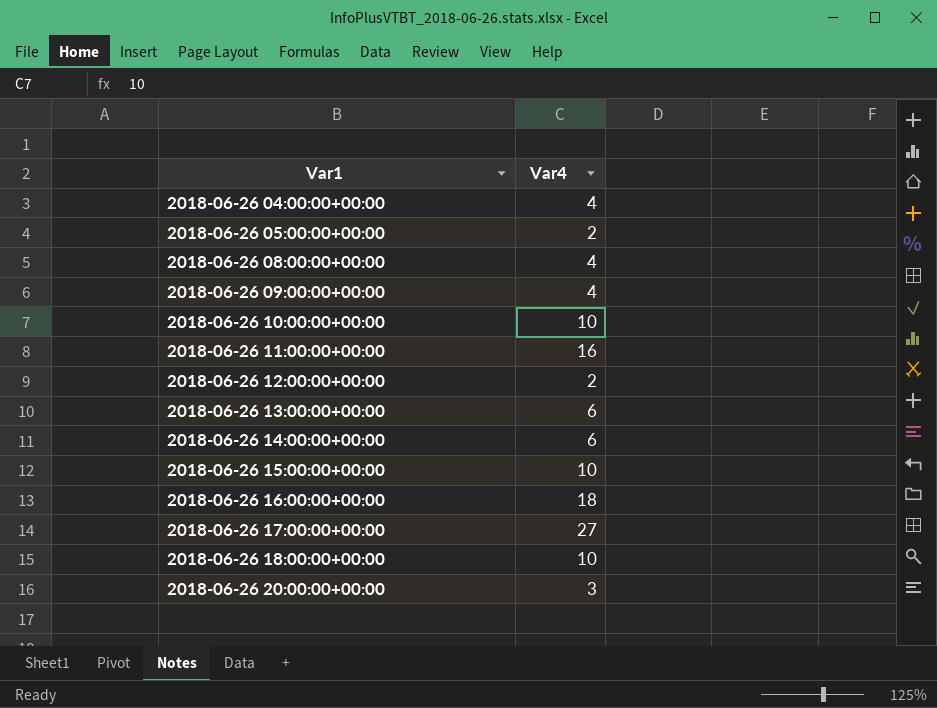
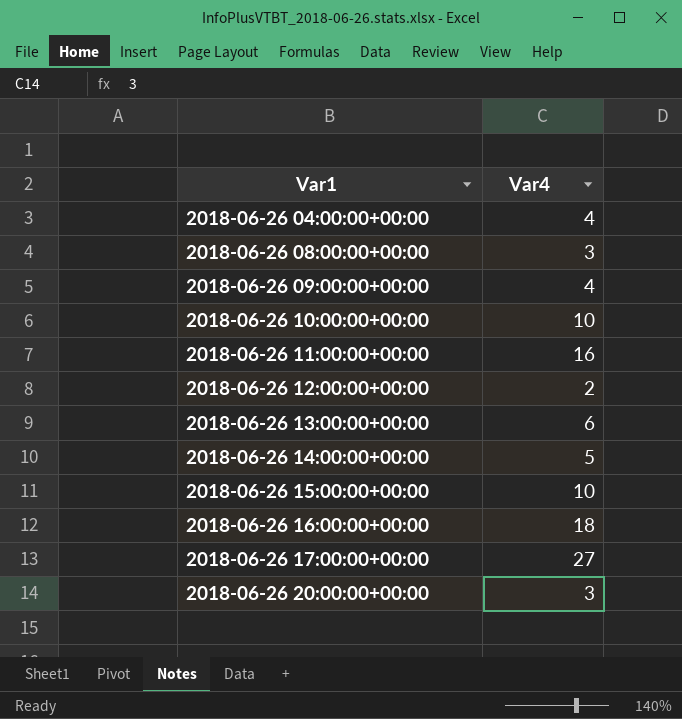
row 2018-06-26 05:00:00+00:00: 2 -> none
row 2018-06-26 18:00:00+00:00: 10 -> none
2018-06-26 08:00:00+00:00 | Var4: 4 -> 3
2018-06-26 14:00:00+00:00 | Var4: 6 -> 5

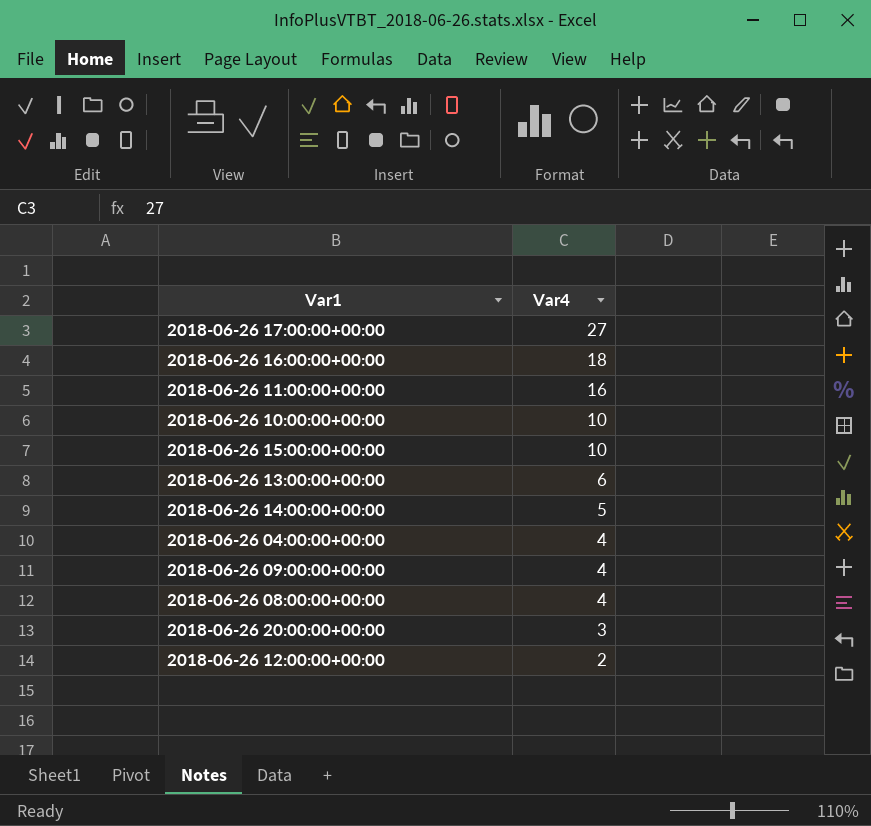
row order: Var1 ascending -> Var4 descending
2018-06-26 08:00:00+00:00 | Var4: 3 -> 4

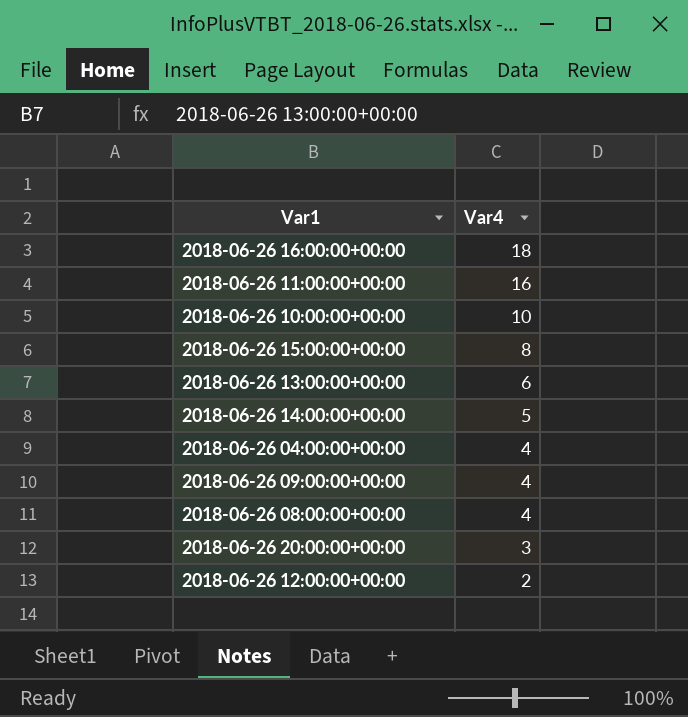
row 2018-06-26 17:00:00+00:00: 27 -> none
2018-06-26 15:00:00+00:00 | Var4: 10 -> 8

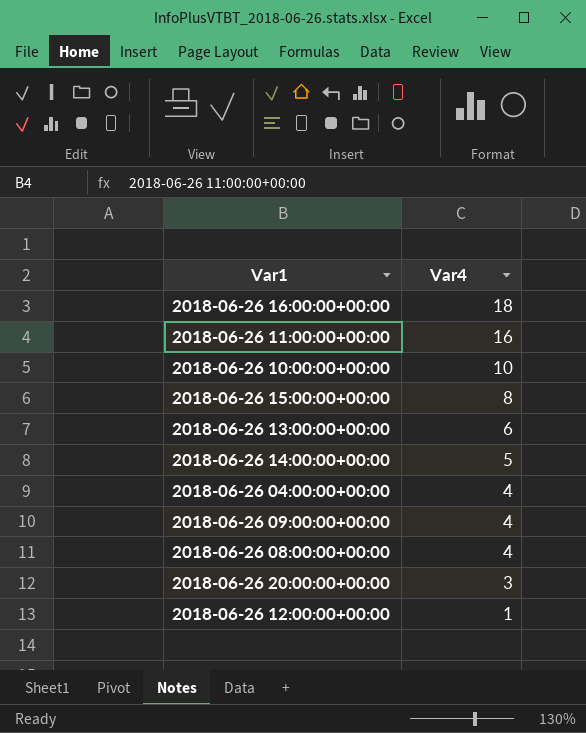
2018-06-26 12:00:00+00:00 | Var4: 2 -> 1

